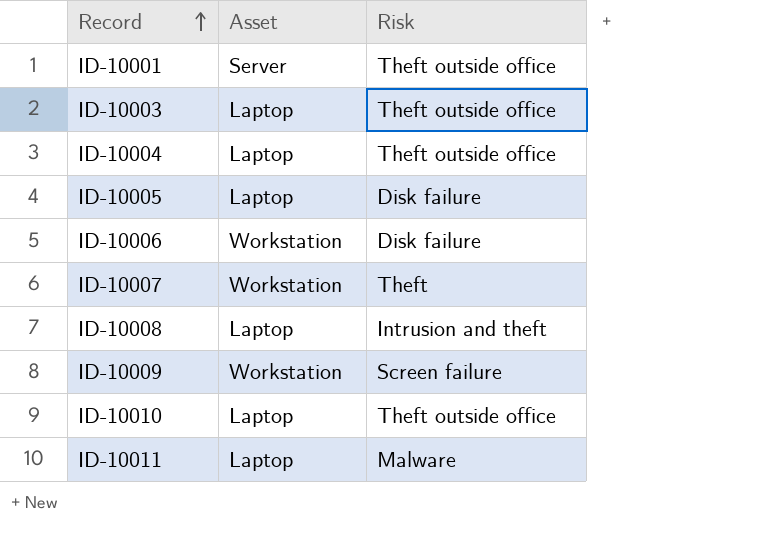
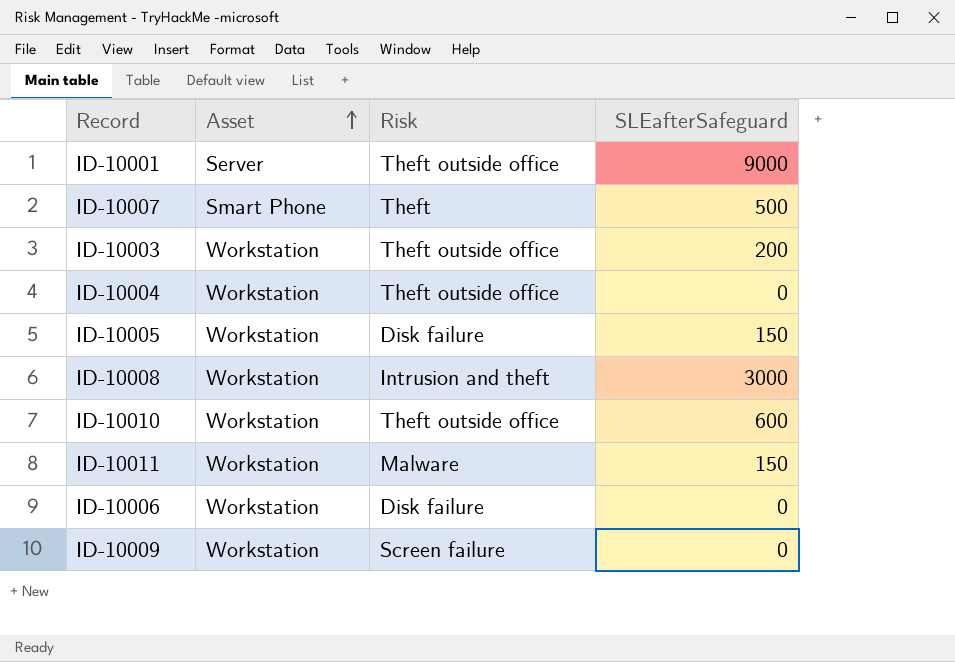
row order: Record ascending -> Asset ascending
column SLEafterSafeguard | position: none -> 4
ID-10007 | Asset: Workstation -> Smart Phone
ID-10003 | Asset: Laptop -> Workstation
ID-10004 | Asset: Laptop -> Workstation
ID-10005 | Asset: Laptop -> Workstation
ID-10008 | Asset: Laptop -> Workstation
ID-10010 | Asset: Laptop -> Workstation
ID-10011 | Asset: Laptop -> Workstation

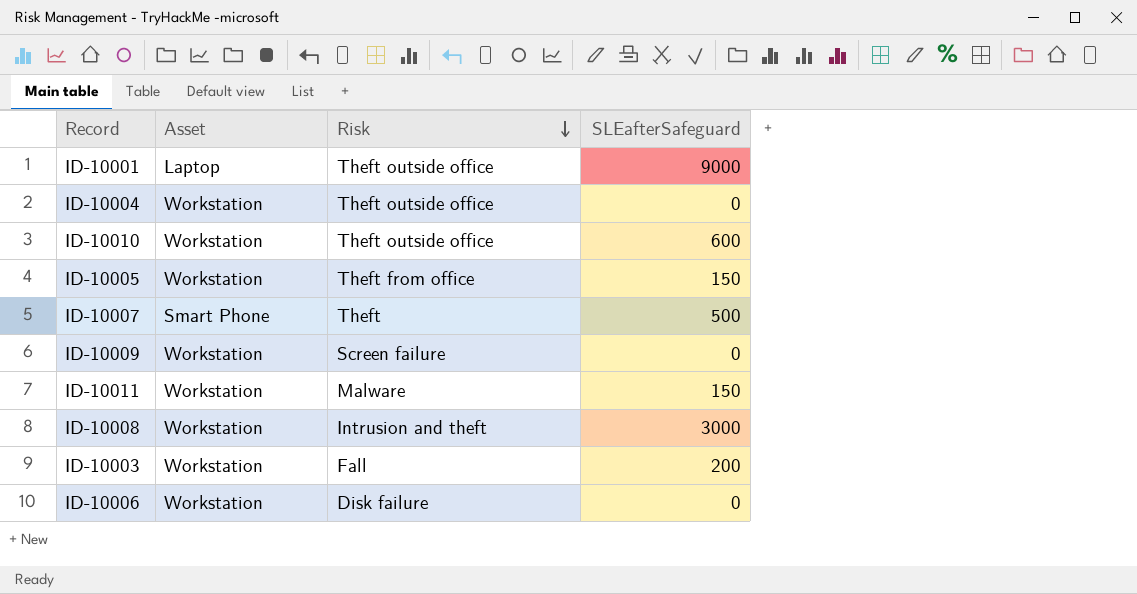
row order: Asset ascending -> Risk descending
ID-10001 | Asset: Server -> Laptop
ID-10005 | Risk: Disk failure -> Theft from office
ID-10003 | Risk: Theft outside office -> Fall

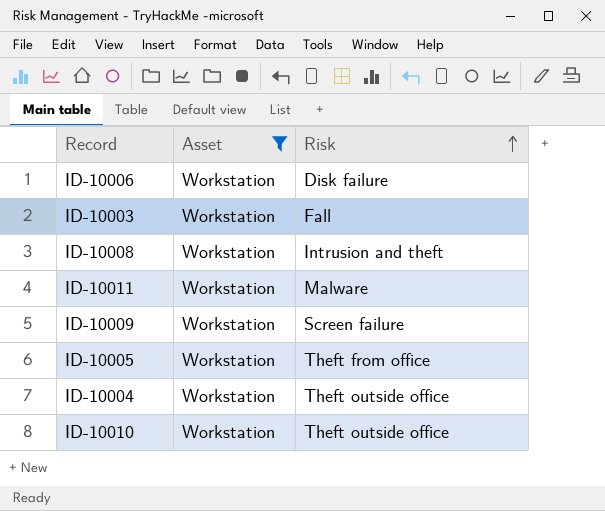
filter: none -> Asset = Workstation
row order: Risk descending -> Risk ascending
column SLEafterSafeguard | position: 4 -> none

